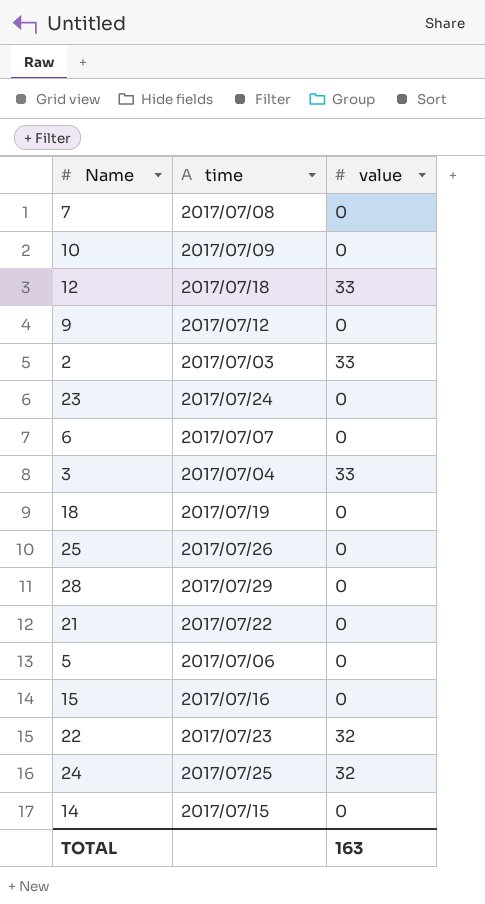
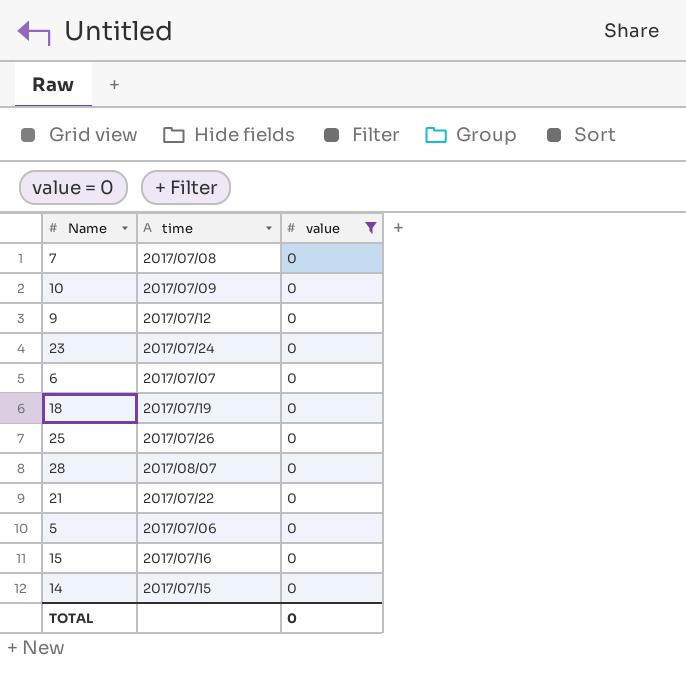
filter: none -> value = 0
28 | time: 2017/07/29 -> 2017/08/07
TOTAL | value: 163 -> 0

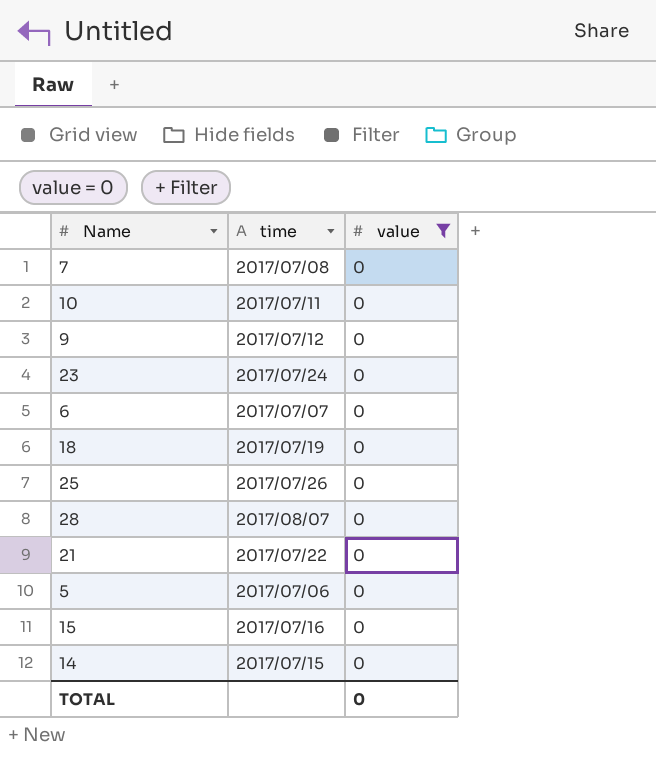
10 | time: 2017/07/09 -> 2017/07/11

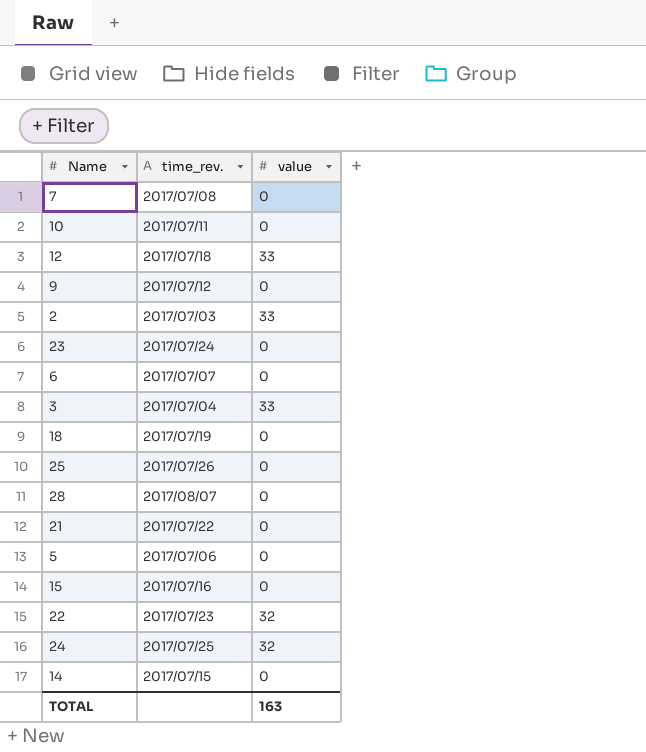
filter: value = 0 -> none
column name: time -> time_rev.
TOTAL | value: 0 -> 163

